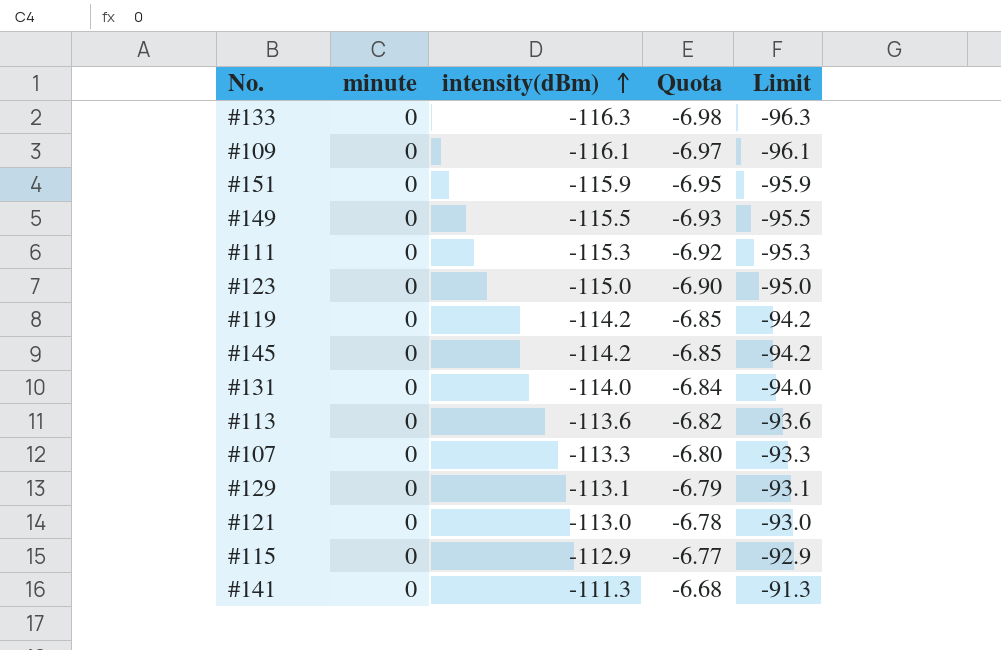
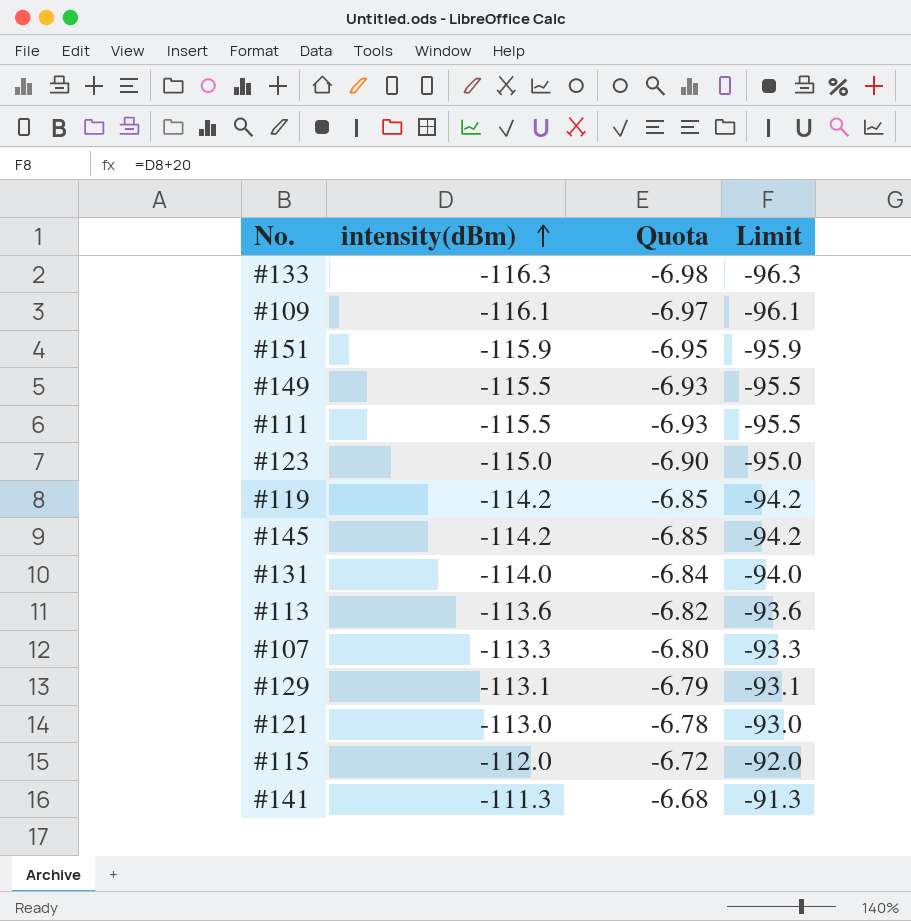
column minute | position: 2 -> none
#111 | intensity(dBm): -115.3 -> -115.5
#111 | Quota: -6.92 -> -6.93
#111 | Limit: -95.3 -> -95.5
#115 | intensity(dBm): -112.9 -> -112.0
#115 | Quota: -6.77 -> -6.72
#115 | Limit: -92.9 -> -92.0

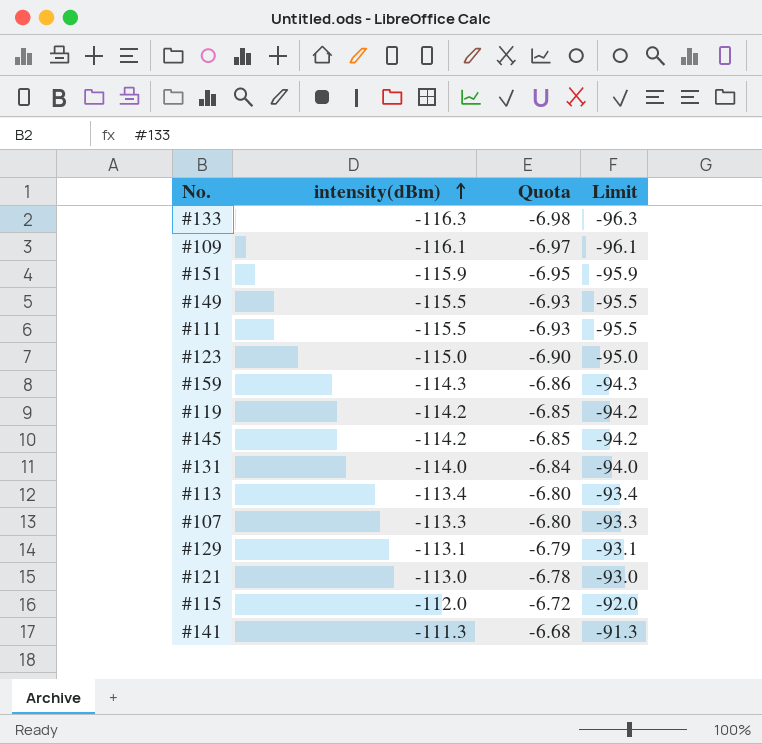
row #159: none -> -114.3 | -6.86 | -94.3
#113 | intensity(dBm): -113.6 -> -113.4
#113 | Quota: -6.82 -> -6.80
#113 | Limit: -93.6 -> -93.4

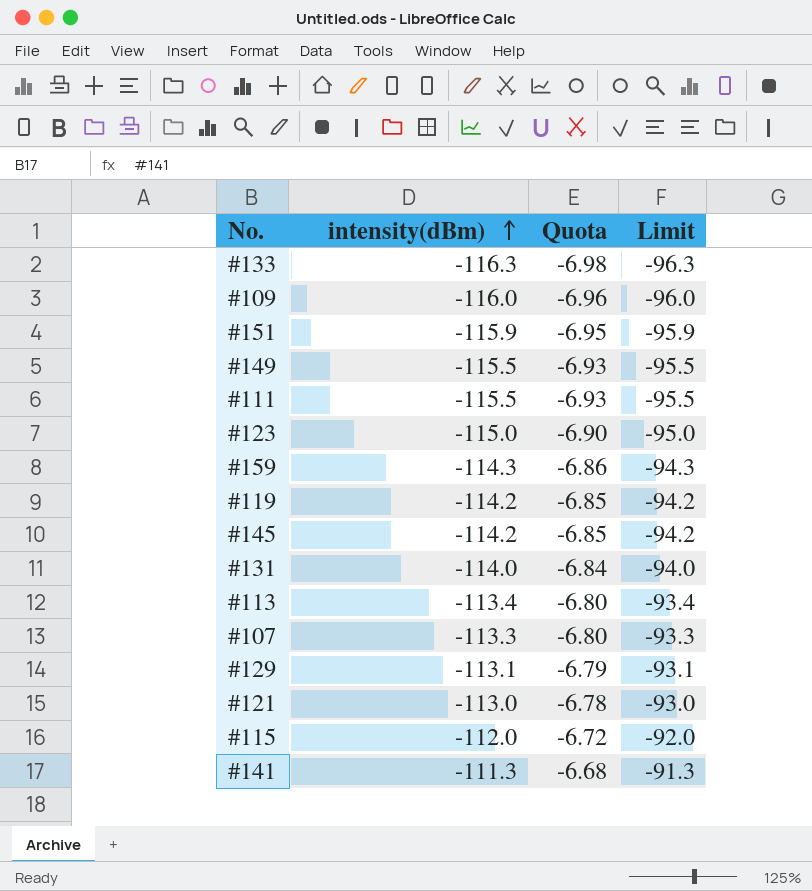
#109 | intensity(dBm): -116.1 -> -116.0
#109 | Quota: -6.97 -> -6.96
#109 | Limit: -96.1 -> -96.0

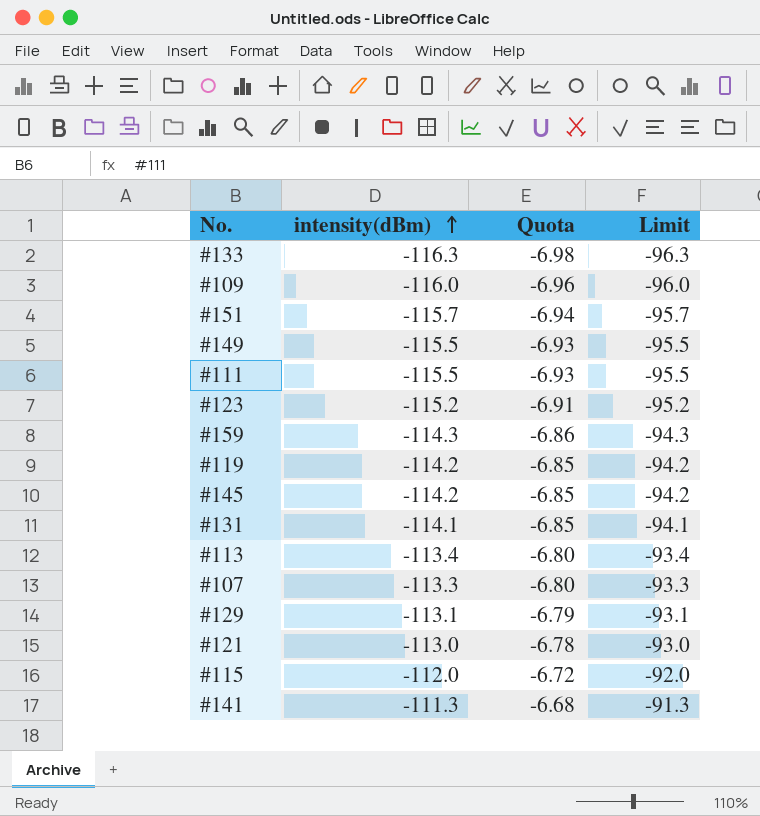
#151 | intensity(dBm): -115.9 -> -115.7
#151 | Quota: -6.95 -> -6.94
#151 | Limit: -95.9 -> -95.7
#123 | intensity(dBm): -115.0 -> -115.2
#123 | Quota: -6.90 -> -6.91
#123 | Limit: -95.0 -> -95.2
#131 | intensity(dBm): -114.0 -> -114.1
#131 | Quota: -6.84 -> -6.85
#131 | Limit: -94.0 -> -94.1

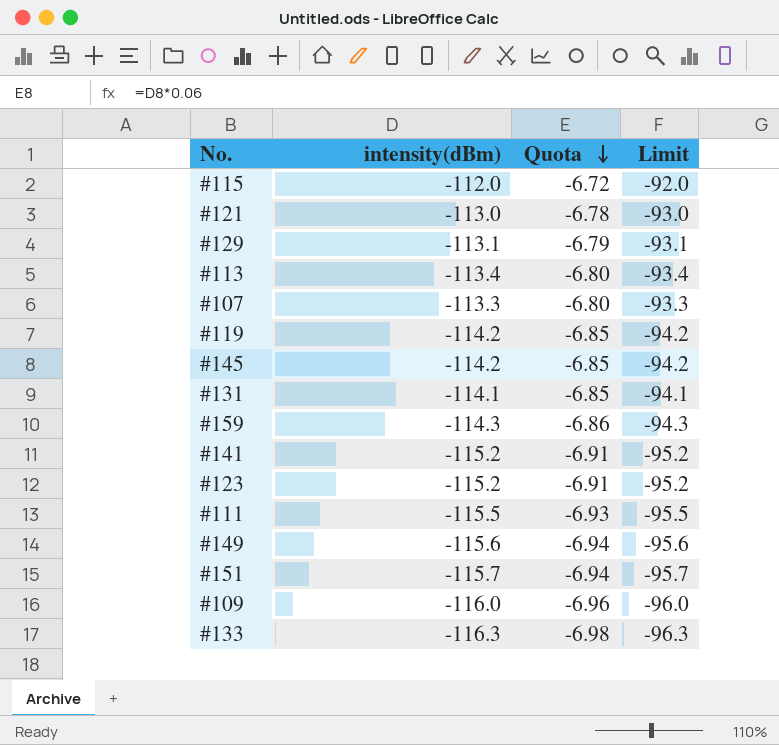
row order: intensity(dBm) ascending -> Quota descending
#141 | intensity(dBm): -111.3 -> -115.2
#141 | Quota: -6.68 -> -6.91
#141 | Limit: -91.3 -> -95.2
#149 | intensity(dBm): -115.5 -> -115.6
#149 | Quota: -6.93 -> -6.94
#149 | Limit: -95.5 -> -95.6

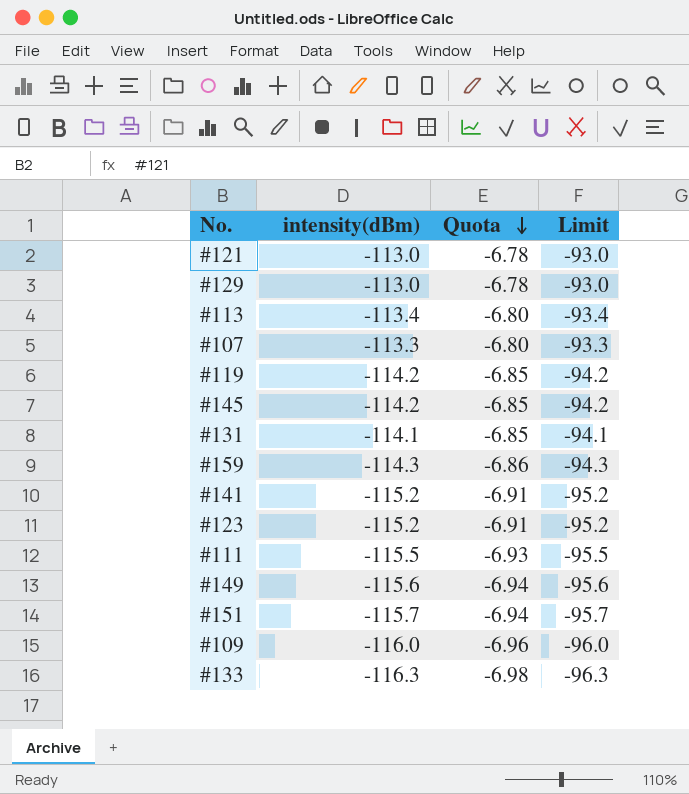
row #115: -112.0 | -6.72 | -92.0 -> none
#129 | intensity(dBm): -113.1 -> -113.0
#129 | Quota: -6.79 -> -6.78
#129 | Limit: -93.1 -> -93.0

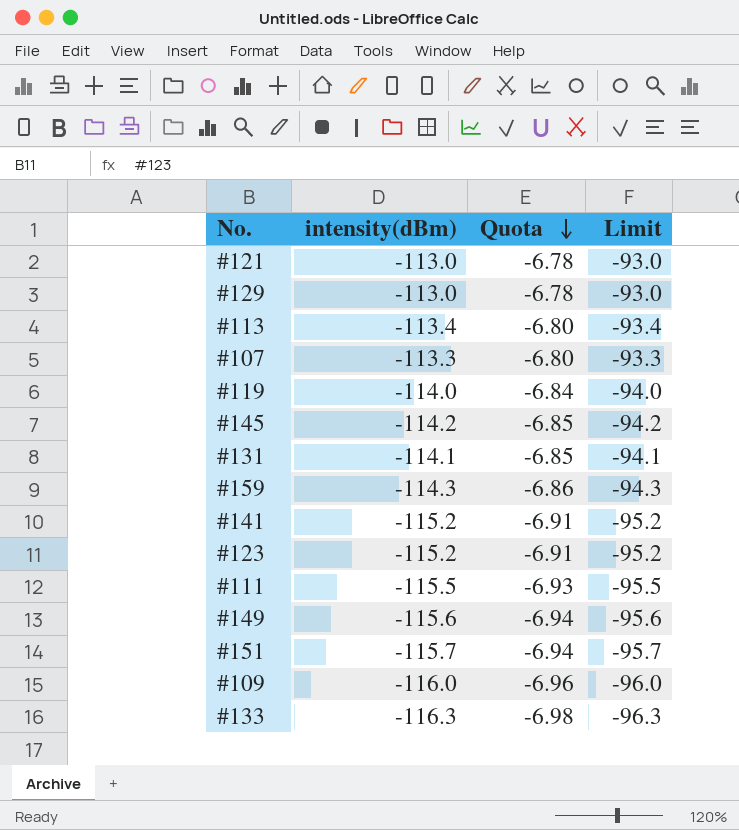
#119 | intensity(dBm): -114.2 -> -114.0
#119 | Quota: -6.85 -> -6.84
#119 | Limit: -94.2 -> -94.0

